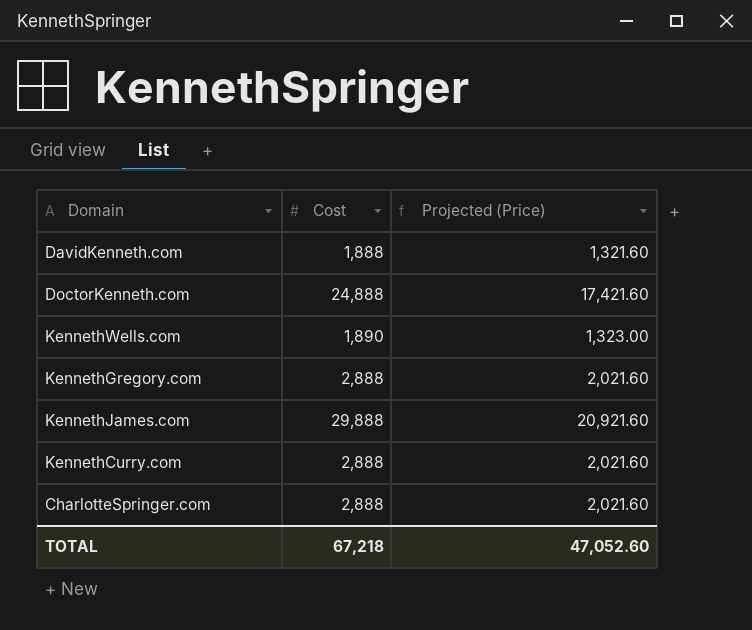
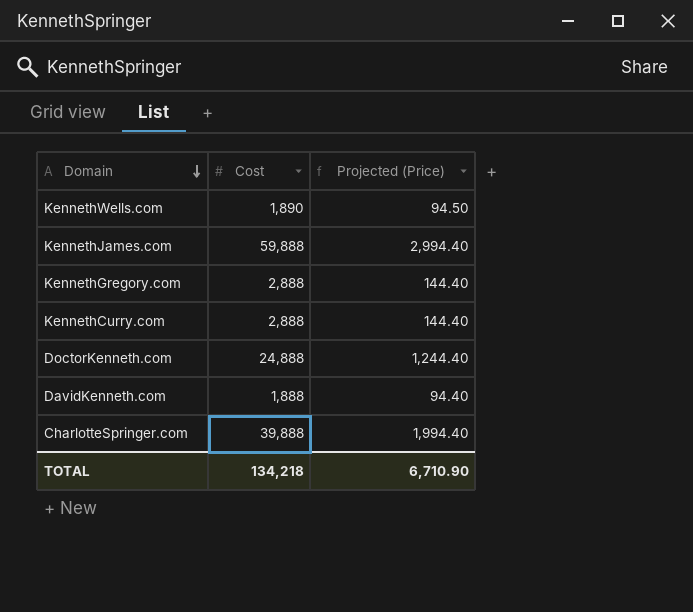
row order: none -> Domain descending
column Projected (Price) | formula: [Cost] * 0.7 -> [Cost] * 0.05
KennethJames.com | Cost: 29,888 -> 59,888
CharlotteSpringer.com | Cost: 2,888 -> 39,888
TOTAL | Cost: 67,218 -> 134,218
TOTAL | Projected (Price): 47,052.60 -> 6,710.90

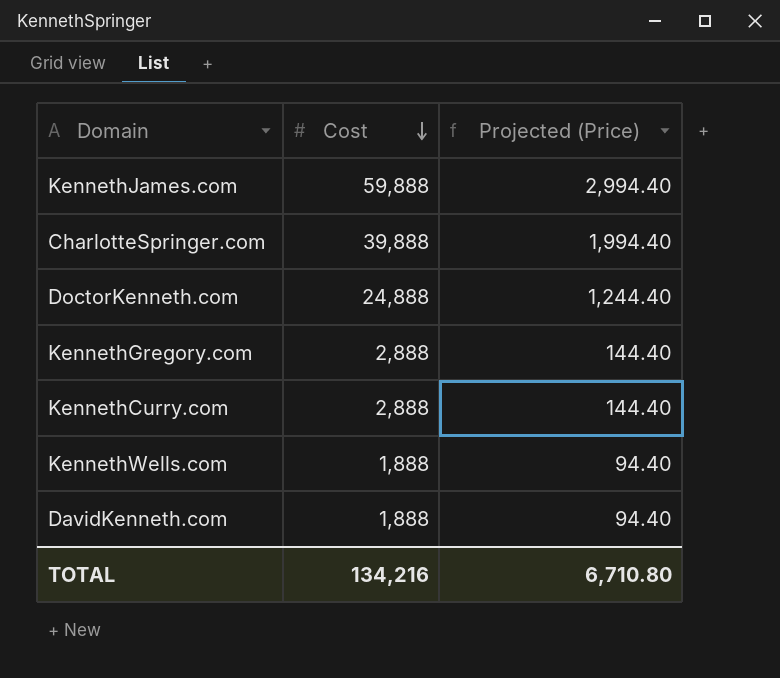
row order: Domain descending -> Cost descending
KennethWells.com | Cost: 1,890 -> 1,888
KennethWells.com | Projected (Price): 94.50 -> 94.40
TOTAL | Cost: 134,218 -> 134,216
TOTAL | Projected (Price): 6,710.90 -> 6,710.80

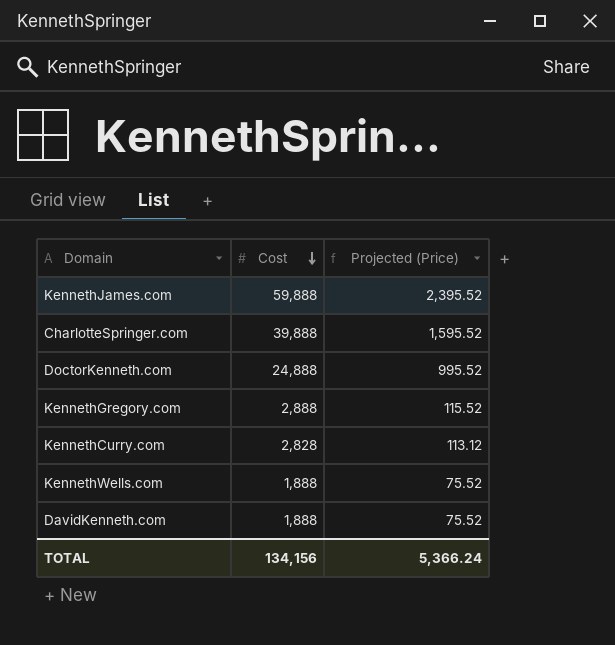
column Projected (Price) | formula: [Cost] * 0.05 -> [Cost] * 0.04
KennethCurry.com | Cost: 2,888 -> 2,828
TOTAL | Cost: 134,216 -> 134,156
TOTAL | Projected (Price): 6,710.80 -> 5,366.24

